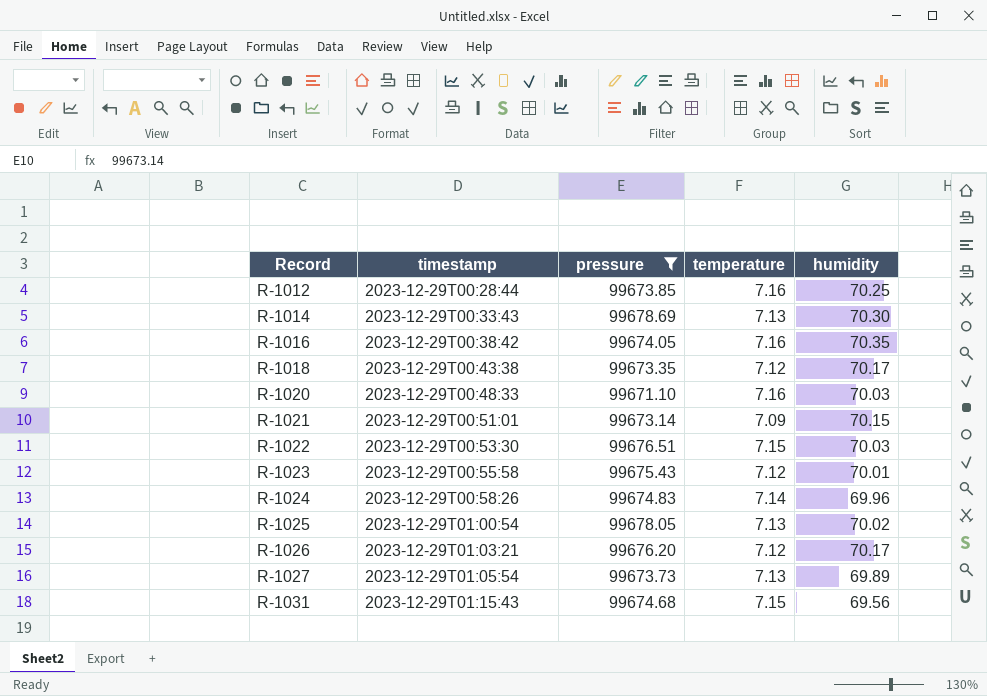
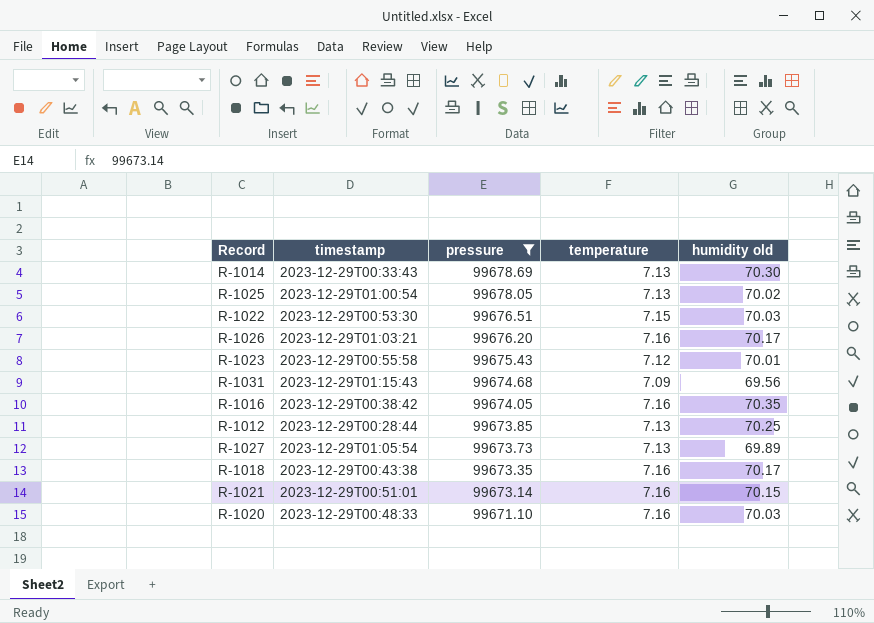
row order: Record ascending -> pressure descending
column name: humidity -> humidity old
row R-1024: 2023-12-29T00:58:26 | 99674.83 | 7.14 | 69.96 -> none
R-1026 | temperature: 7.12 -> 7.16
R-1031 | temperature: 7.15 -> 7.09
R-1012 | temperature: 7.16 -> 7.13
R-1018 | temperature: 7.12 -> 7.16
R-1021 | temperature: 7.09 -> 7.16

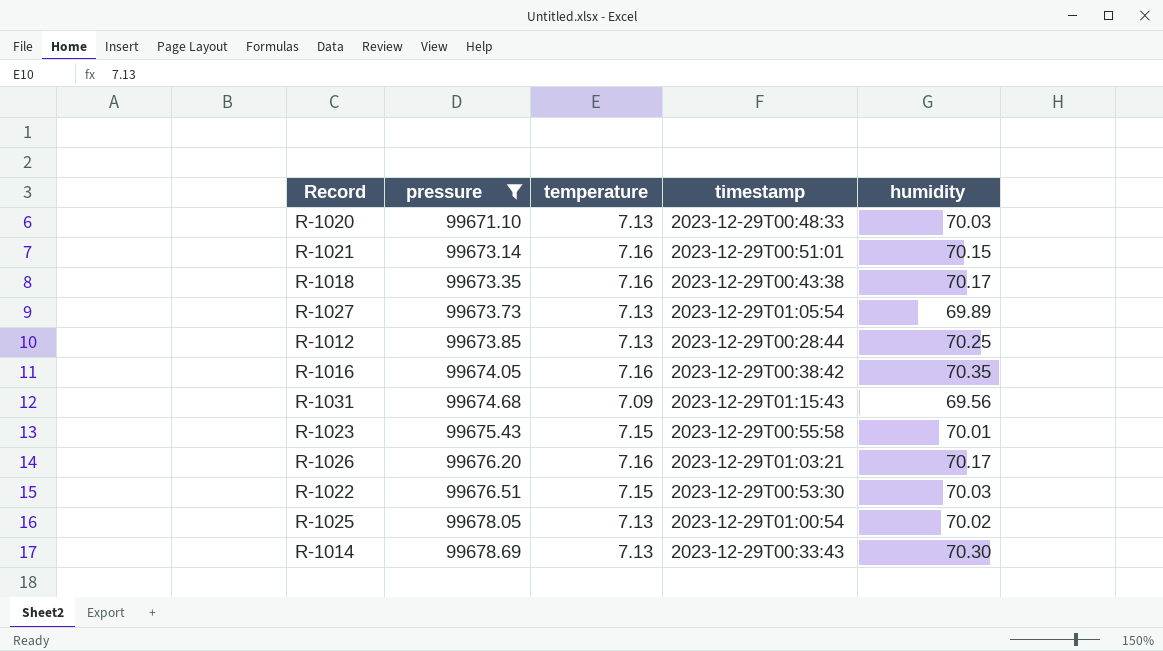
row order: pressure descending -> pressure ascending
column timestamp | position: 2 -> 4
column name: humidity old -> humidity
R-1020 | temperature: 7.16 -> 7.13
R-1023 | temperature: 7.12 -> 7.15

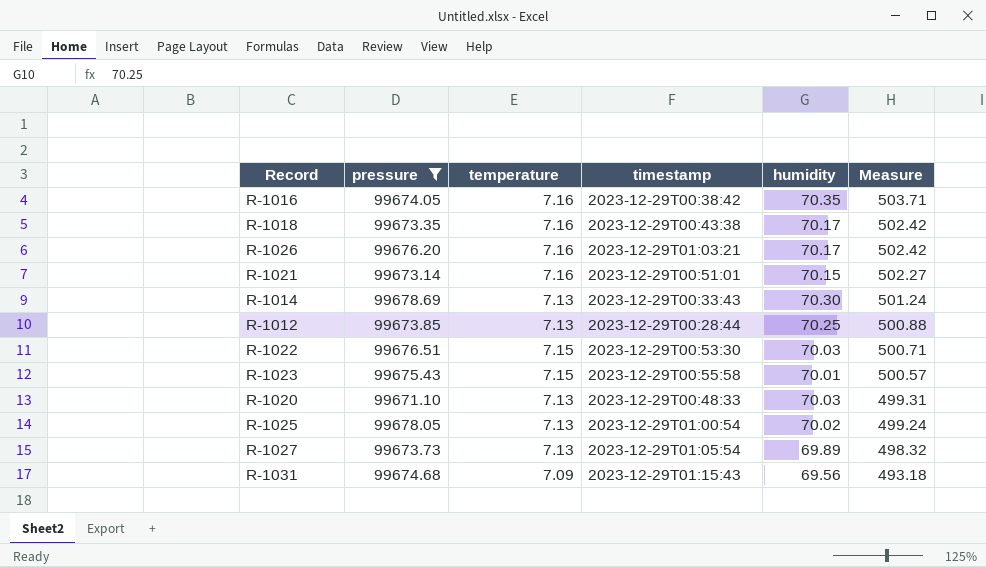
row order: pressure ascending -> Measure descending
column Measure | formula: none -> [temperature] * [humidity]

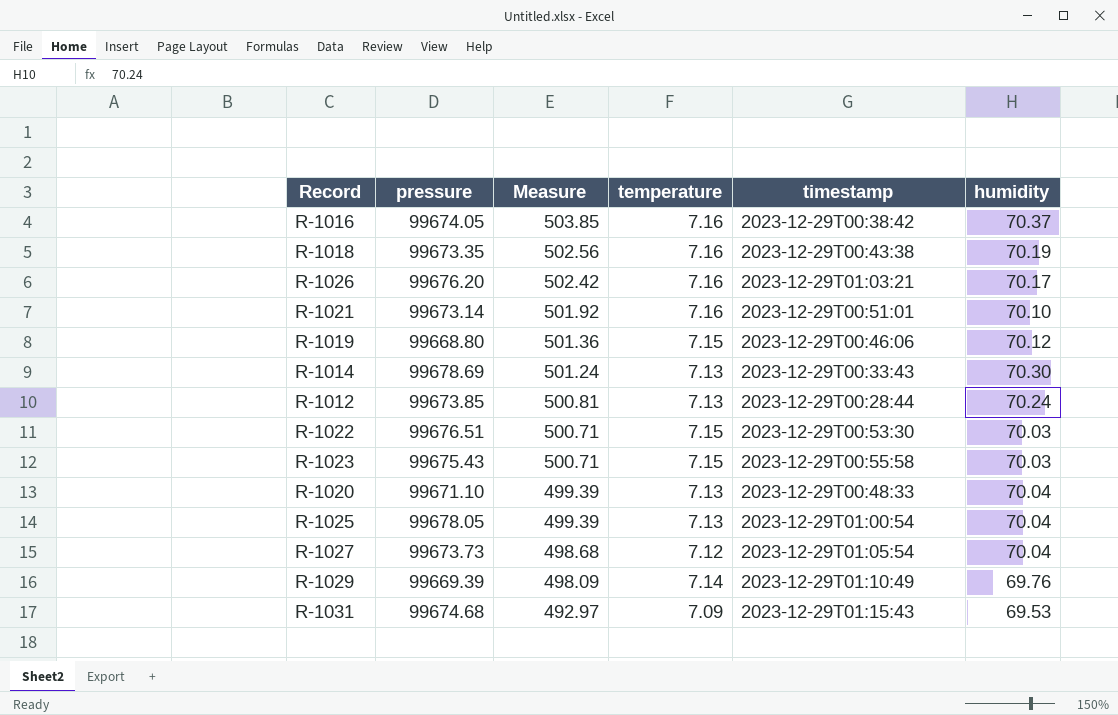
filter: pressure >= 99671.10 -> none
column Measure | position: 6 -> 3
R-1016 | Measure: 503.71 -> 503.85
R-1016 | humidity: 70.35 -> 70.37
R-1018 | Measure: 502.42 -> 502.56
R-1018 | humidity: 70.17 -> 70.19
R-1021 | Measure: 502.27 -> 501.92
R-1021 | humidity: 70.15 -> 70.10
R-1012 | Measure: 500.88 -> 500.81
R-1012 | humidity: 70.25 -> 70.24
R-1023 | Measure: 500.57 -> 500.71
R-1023 | humidity: 70.01 -> 70.03
R-1020 | Measure: 499.31 -> 499.39
R-1020 | humidity: 70.03 -> 70.04
R-1025 | Measure: 499.24 -> 499.39
R-1025 | humidity: 70.02 -> 70.04
R-1027 | Measure: 498.32 -> 498.68
R-1027 | temperature: 7.13 -> 7.12
R-1027 | humidity: 69.89 -> 70.04
R-1031 | Measure: 493.18 -> 492.97
R-1031 | humidity: 69.56 -> 69.53

